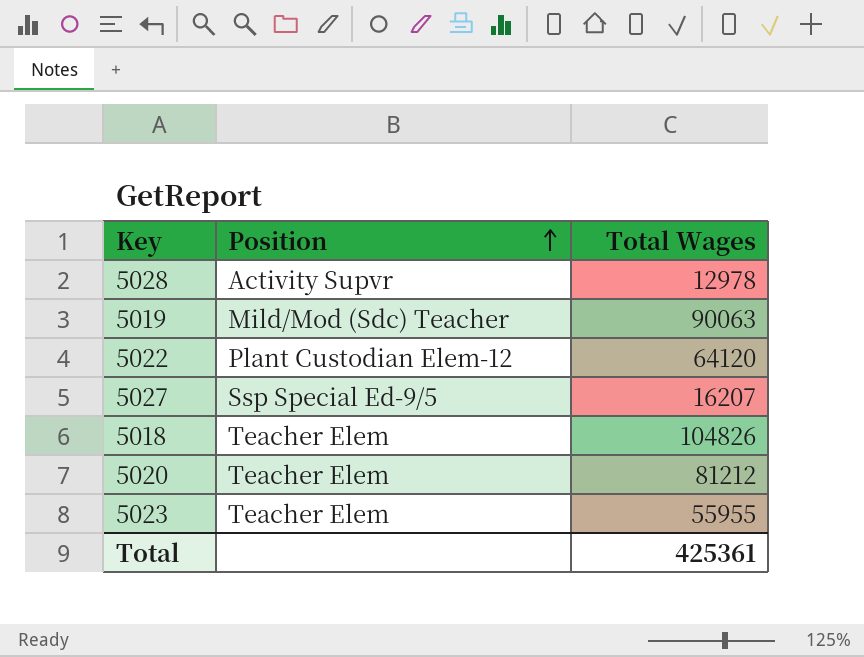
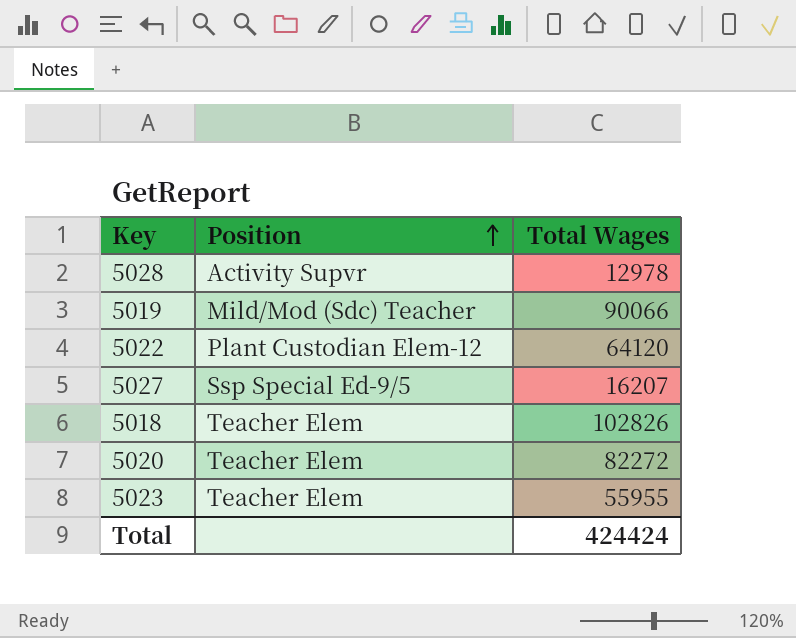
5019 | Total Wages: 90063 -> 90066
5018 | Total Wages: 104826 -> 102826
5020 | Total Wages: 81212 -> 82272
Total | Total Wages: 425361 -> 424424

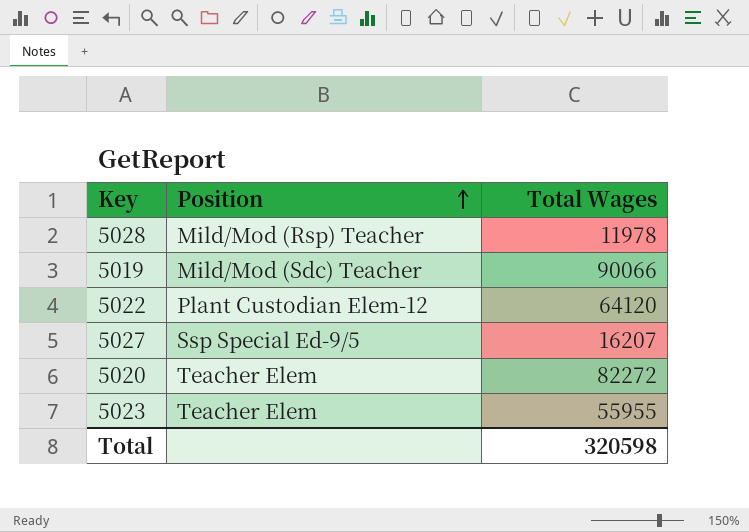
row 5018: Teacher Elem | 102826 -> none
5028 | Position: Activity Supvr -> Mild/Mod (Rsp) Teacher
5028 | Total Wages: 12978 -> 11978
Total | Total Wages: 424424 -> 320598

